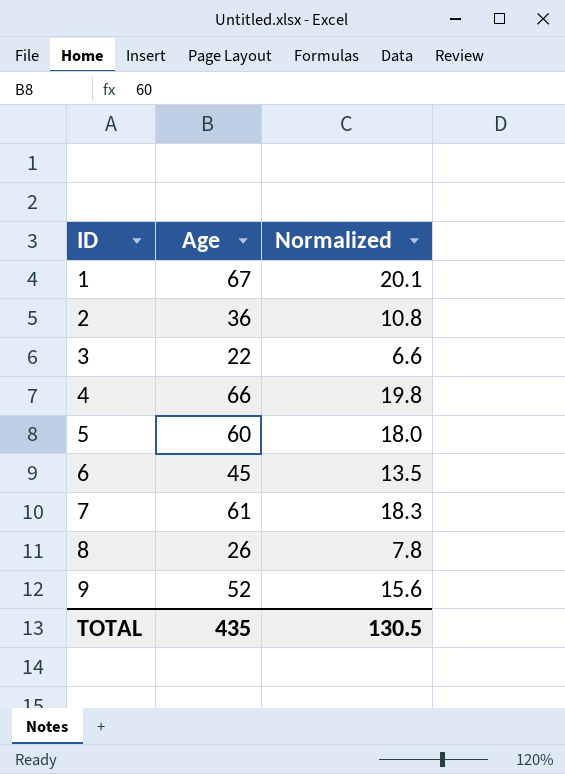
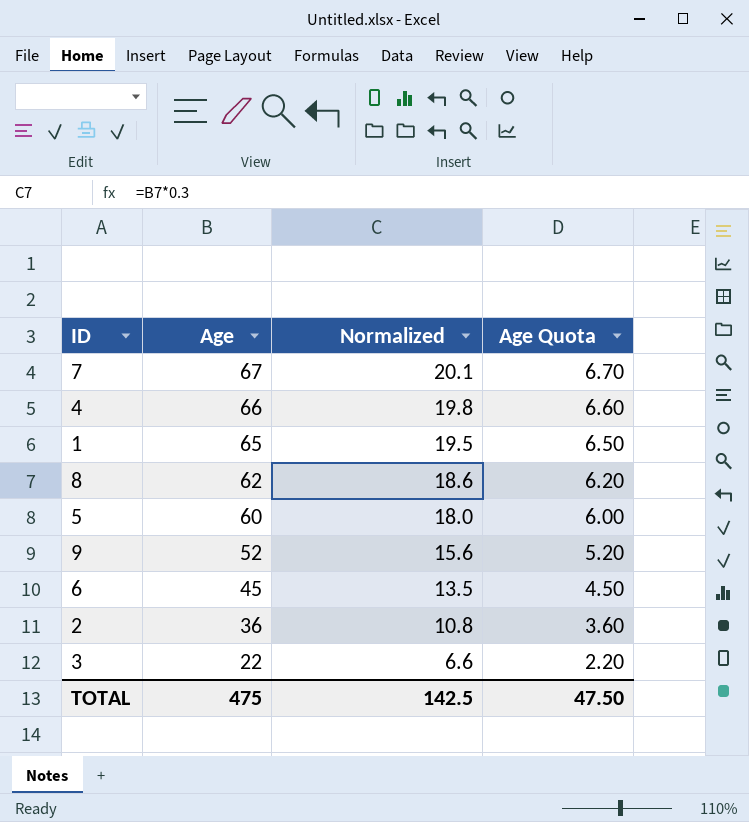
row order: ID ascending -> Age descending
column Age Quota | formula: none -> [Age] * 0.1
7 | Age: 61 -> 67
7 | Normalized: 18.3 -> 20.1
1 | Age: 67 -> 65
1 | Normalized: 20.1 -> 19.5
8 | Age: 26 -> 62
8 | Normalized: 7.8 -> 18.6
TOTAL | Age: 435 -> 475
TOTAL | Normalized: 130.5 -> 142.5

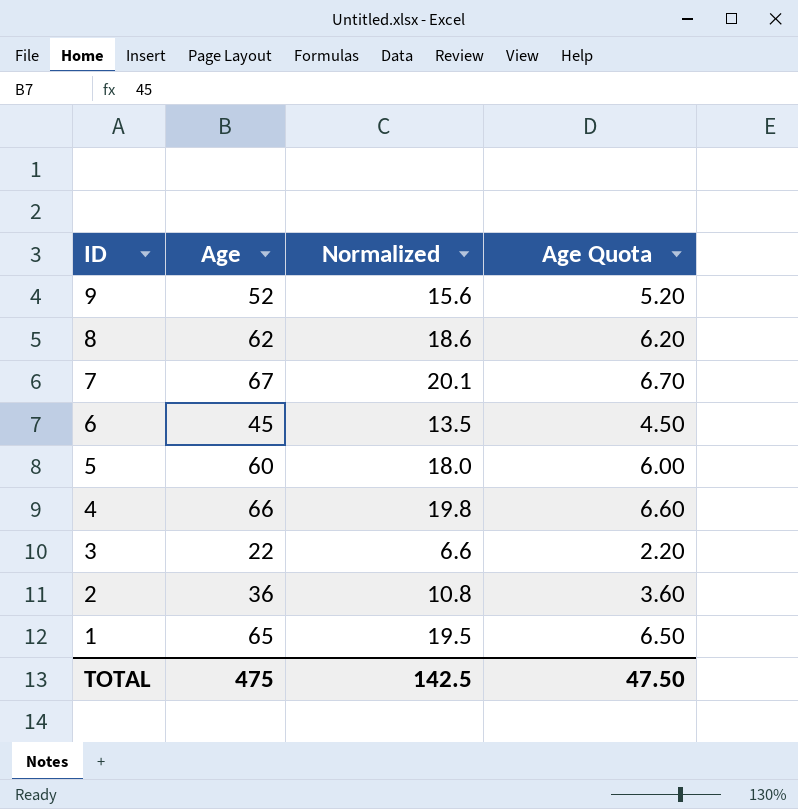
row order: Age descending -> ID descending

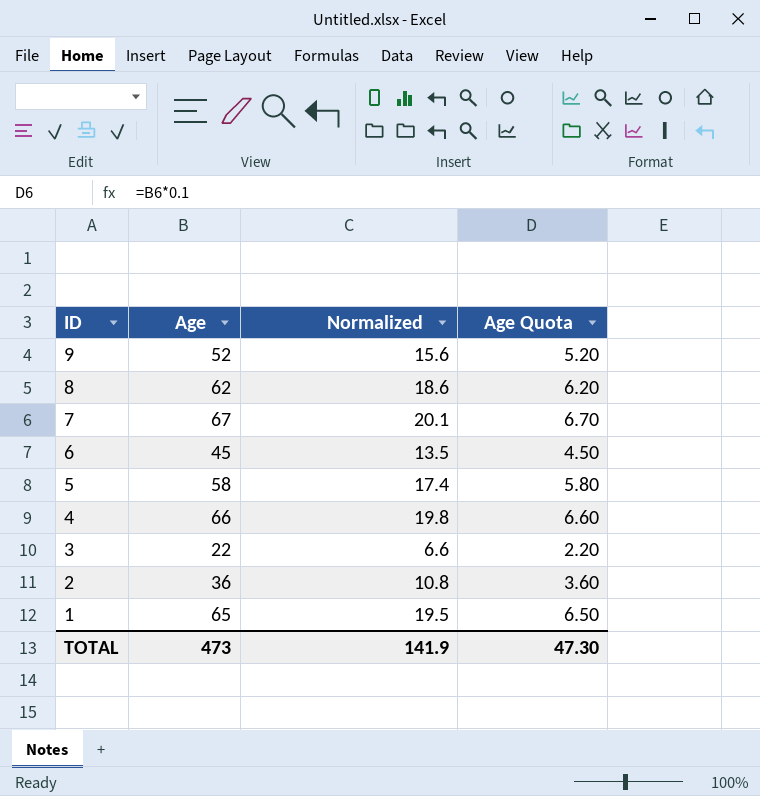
5 | Age: 60 -> 58
5 | Normalized: 18.0 -> 17.4
5 | Age Quota: 6.00 -> 5.80
TOTAL | Age: 475 -> 473
TOTAL | Normalized: 142.5 -> 141.9
TOTAL | Age Quota: 47.50 -> 47.30

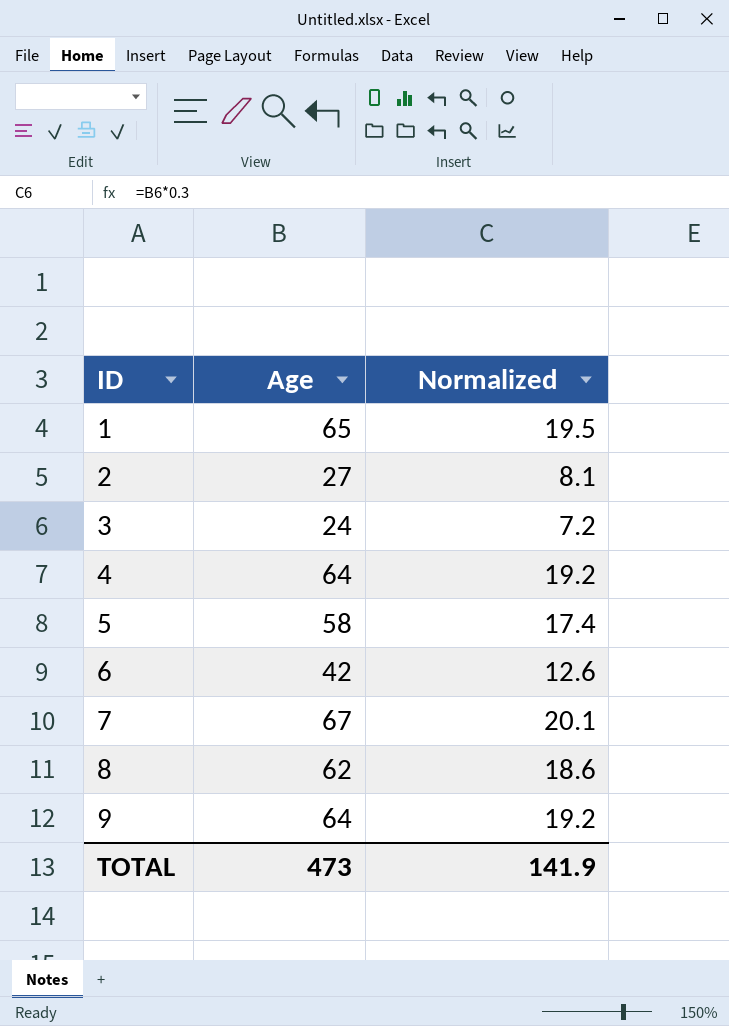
row order: ID descending -> ID ascending
column Age Quota | formula: [Age] * 0.1 -> none
2 | Age: 36 -> 27
2 | Normalized: 10.8 -> 8.1
3 | Age: 22 -> 24
3 | Normalized: 6.6 -> 7.2
4 | Age: 66 -> 64
4 | Normalized: 19.8 -> 19.2
6 | Age: 45 -> 42
6 | Normalized: 13.5 -> 12.6
9 | Age: 52 -> 64
9 | Normalized: 15.6 -> 19.2

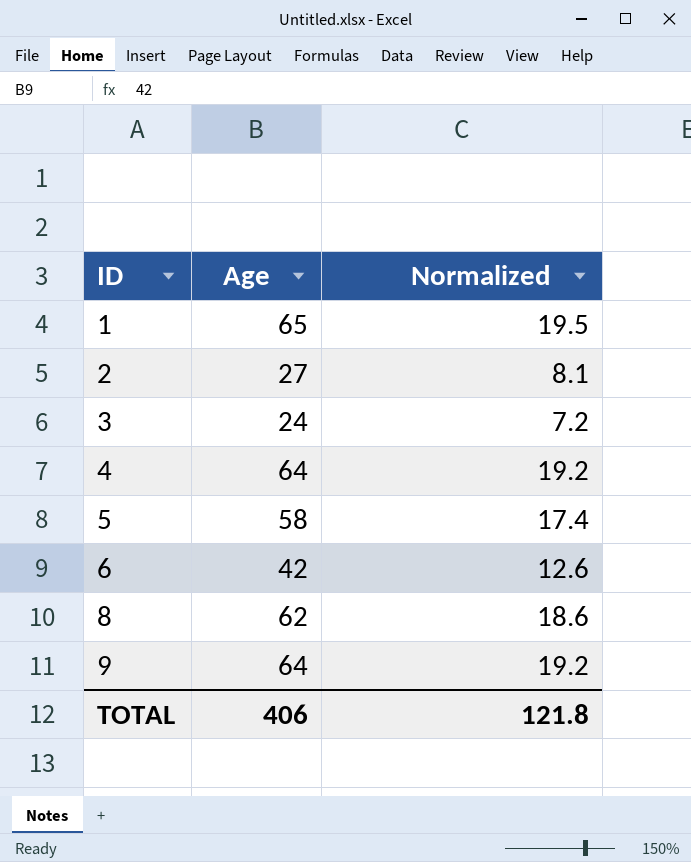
row 7: 67 | 20.1 -> none
TOTAL | Age: 473 -> 406
TOTAL | Normalized: 141.9 -> 121.8

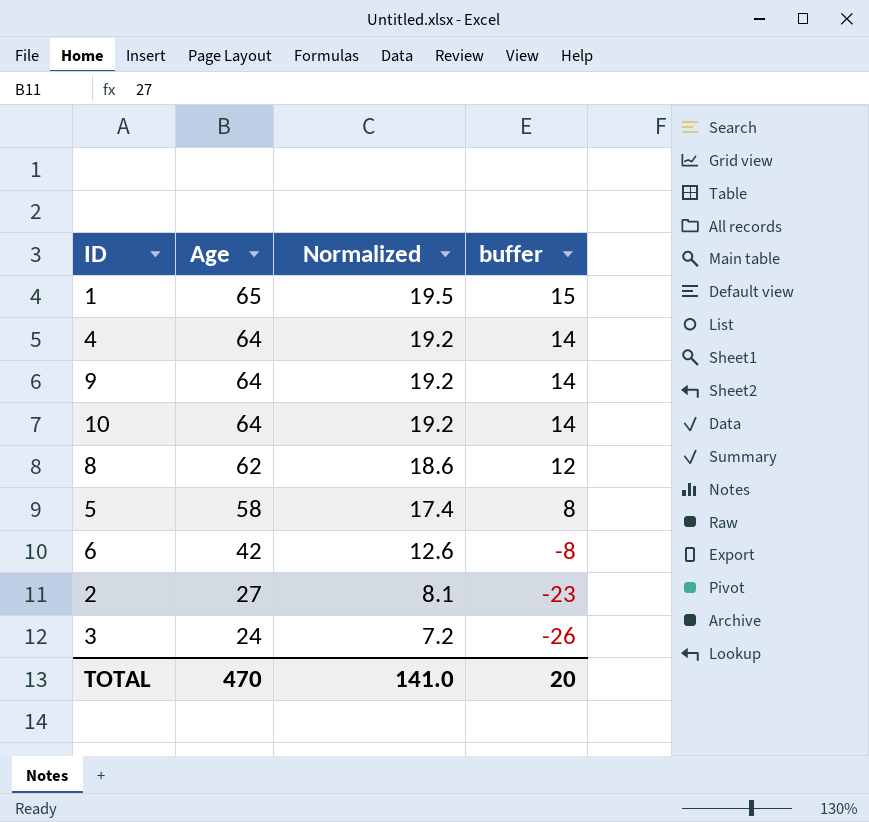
row order: ID ascending -> Age descending
column buffer | formula: none -> [Age] - 50
row 10: none -> 64 | 19.2 | 14
TOTAL | Age: 406 -> 470
TOTAL | Normalized: 121.8 -> 141.0

